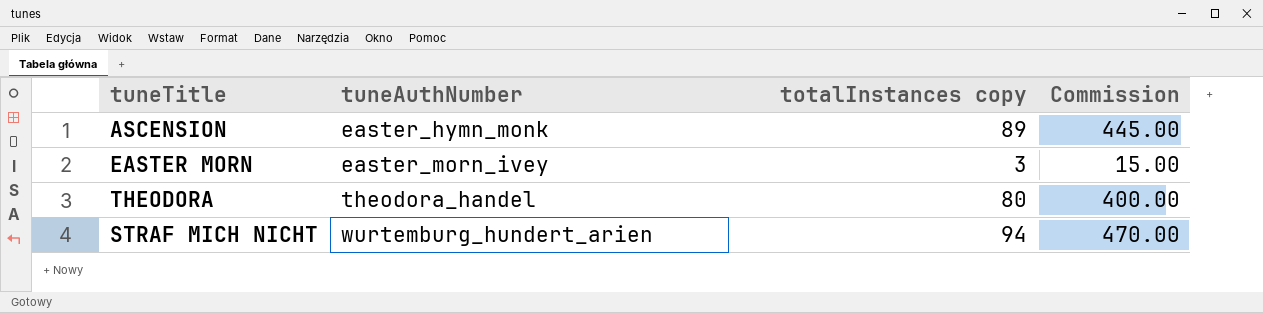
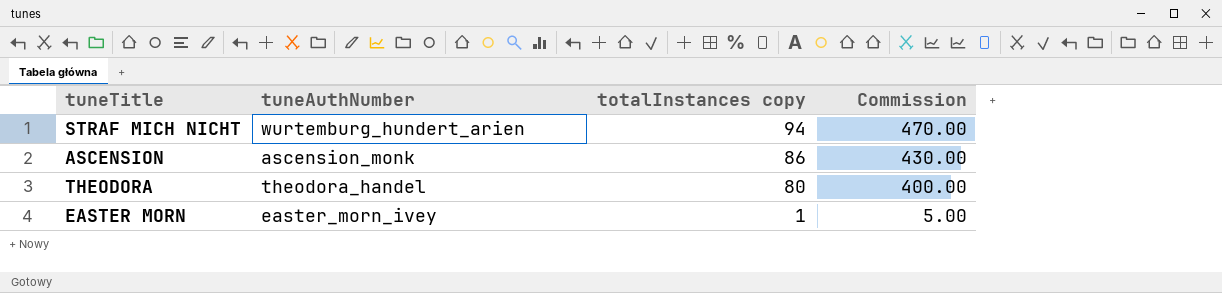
row order: tuneAuthNumber ascending -> totalInstances copy descending
ASCENSION | tuneAuthNumber: easter_hymn_monk -> ascension_monk
ASCENSION | totalInstances copy: 89 -> 86
ASCENSION | Commission: 445.00 -> 430.00
EASTER MORN | totalInstances copy: 3 -> 1
EASTER MORN | Commission: 15.00 -> 5.00

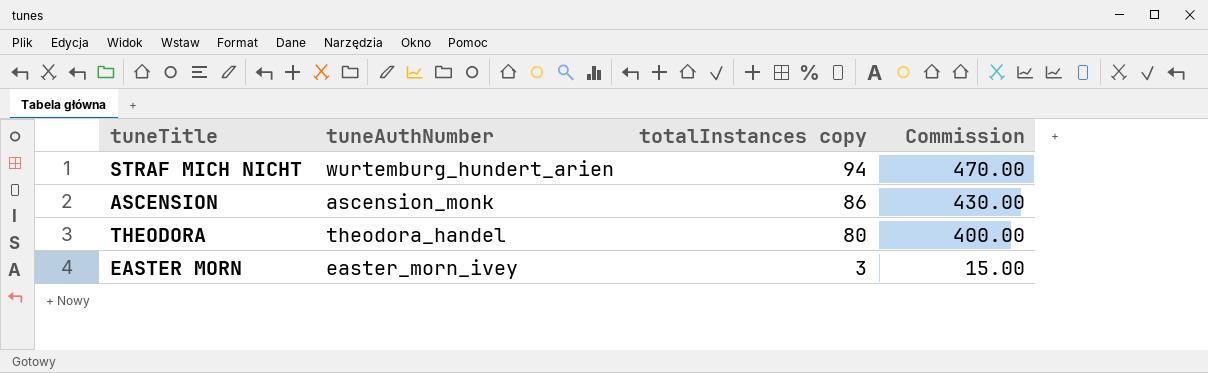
EASTER MORN | totalInstances copy: 1 -> 3
EASTER MORN | Commission: 5.00 -> 15.00

